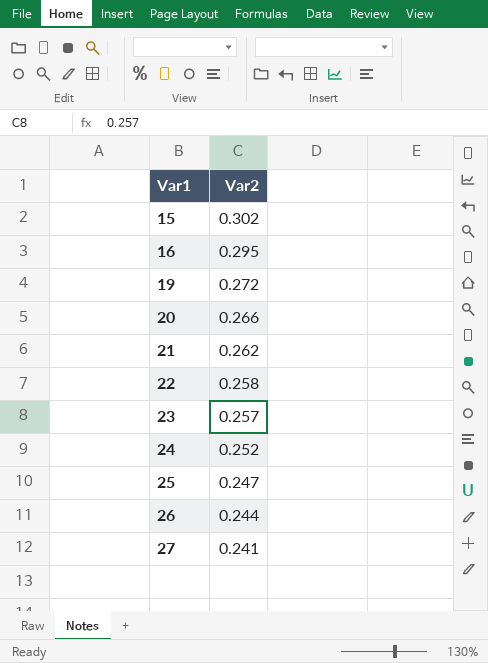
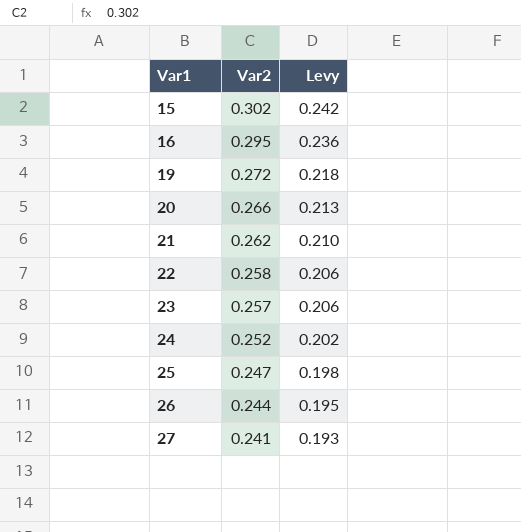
column Levy | formula: none -> [Var2] * 0.8

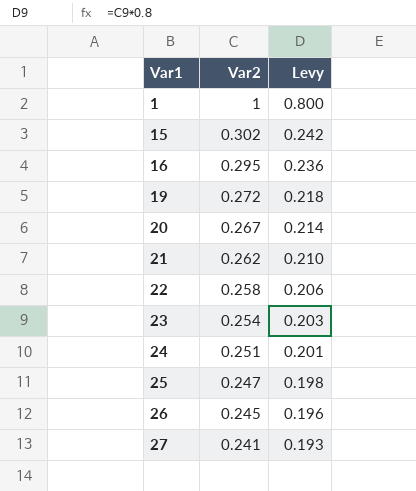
row 1: none -> 1 | 0.800
20 | Var2: 0.266 -> 0.267
20 | Levy: 0.213 -> 0.214
23 | Var2: 0.257 -> 0.254
23 | Levy: 0.206 -> 0.203
24 | Var2: 0.252 -> 0.251
24 | Levy: 0.202 -> 0.201
26 | Var2: 0.244 -> 0.245
26 | Levy: 0.195 -> 0.196

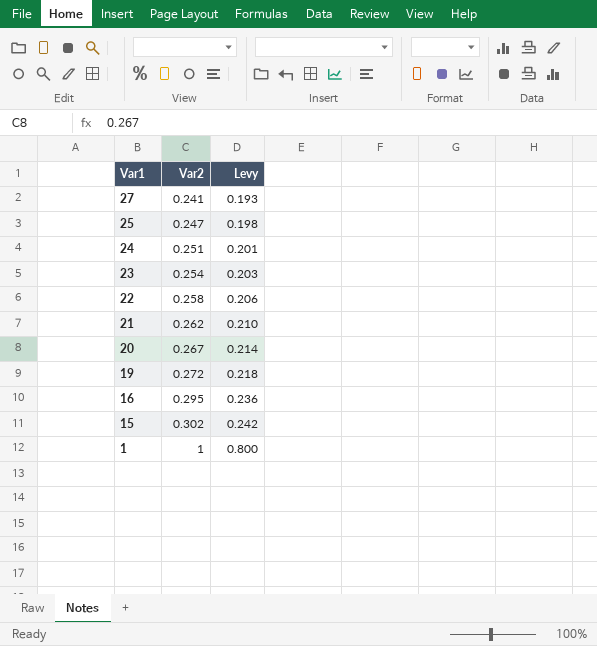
row order: Var1 ascending -> Var1 descending
row 26: 0.245 | 0.196 -> none

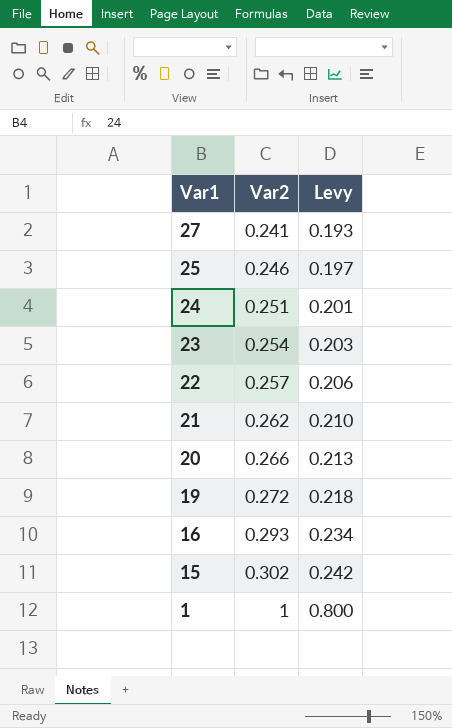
25 | Var2: 0.247 -> 0.246
25 | Levy: 0.198 -> 0.197
22 | Var2: 0.258 -> 0.257
20 | Var2: 0.267 -> 0.266
20 | Levy: 0.214 -> 0.213
16 | Var2: 0.295 -> 0.293
16 | Levy: 0.236 -> 0.234

